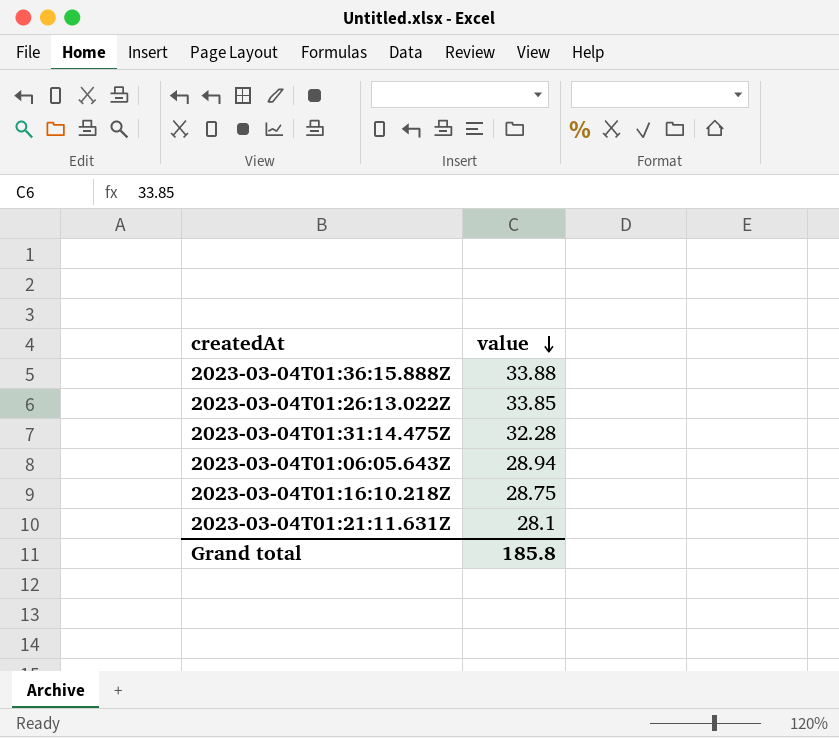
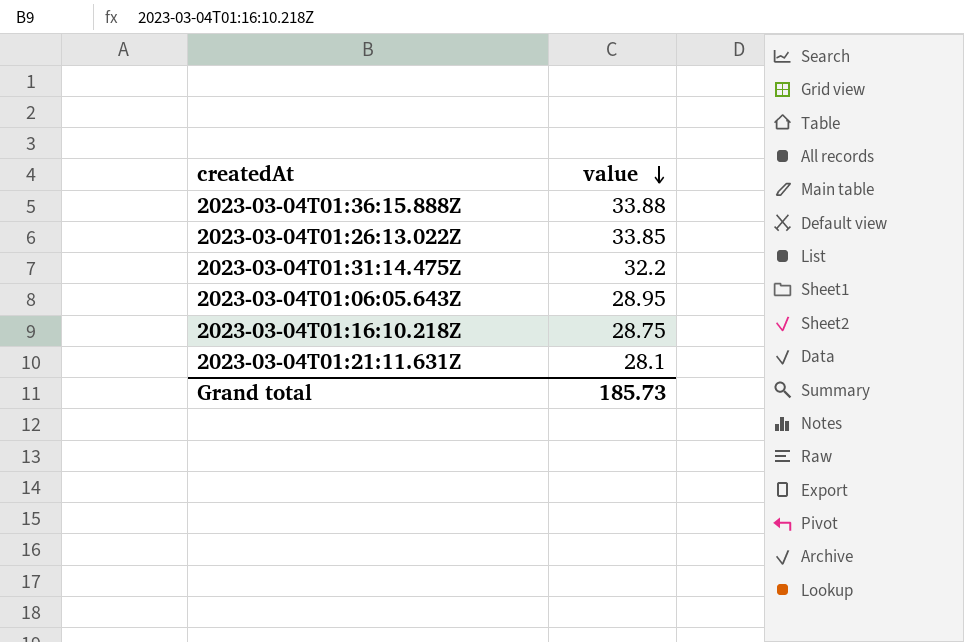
2023-03-04T01:31:14.475Z | value: 32.28 -> 32.2
2023-03-04T01:06:05.643Z | value: 28.94 -> 28.95
Grand total | value: 185.8 -> 185.73

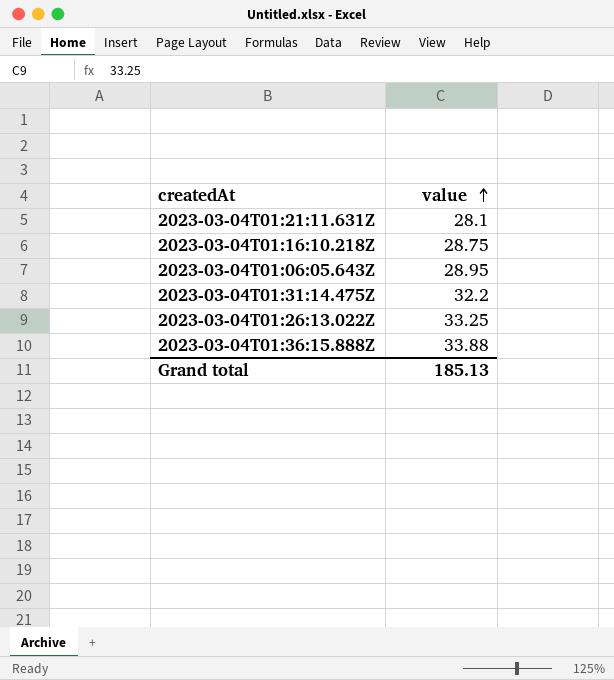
row order: value descending -> value ascending
2023-03-04T01:26:13.022Z | value: 33.85 -> 33.25
Grand total | value: 185.73 -> 185.13

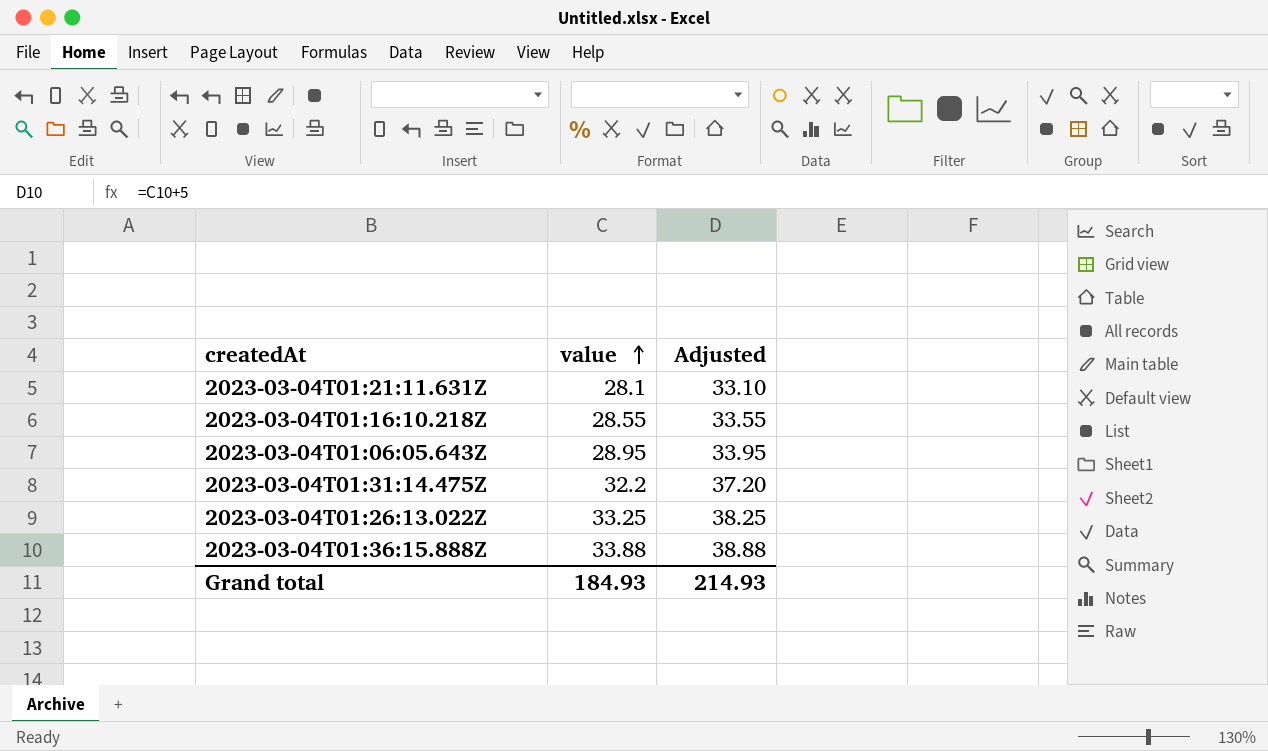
column Adjusted | formula: none -> [value] + 5
2023-03-04T01:16:10.218Z | value: 28.75 -> 28.55
Grand total | value: 185.13 -> 184.93

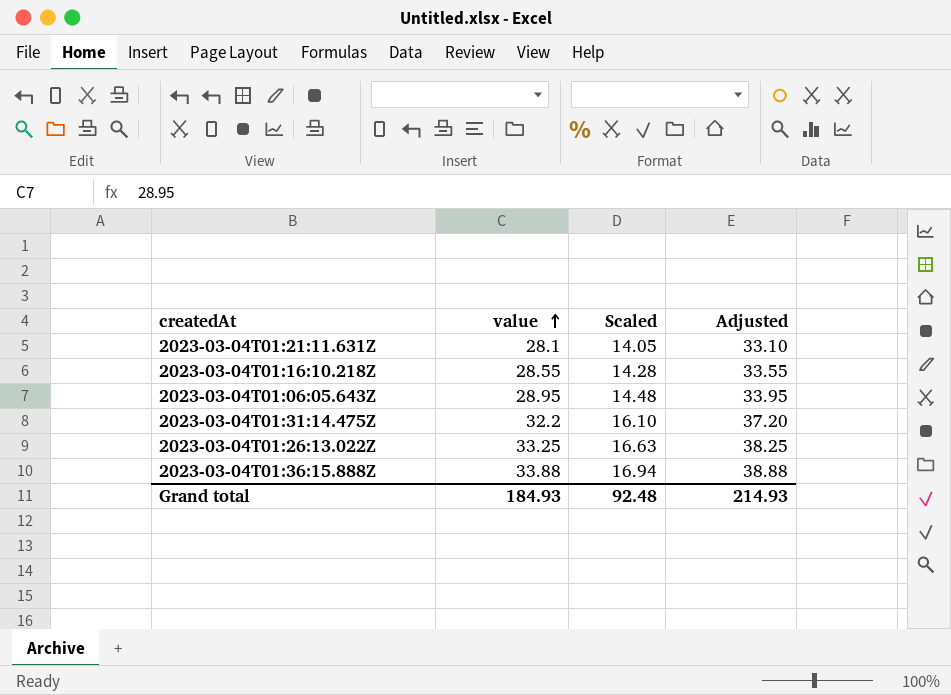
column Scaled | formula: none -> [value] * 0.5

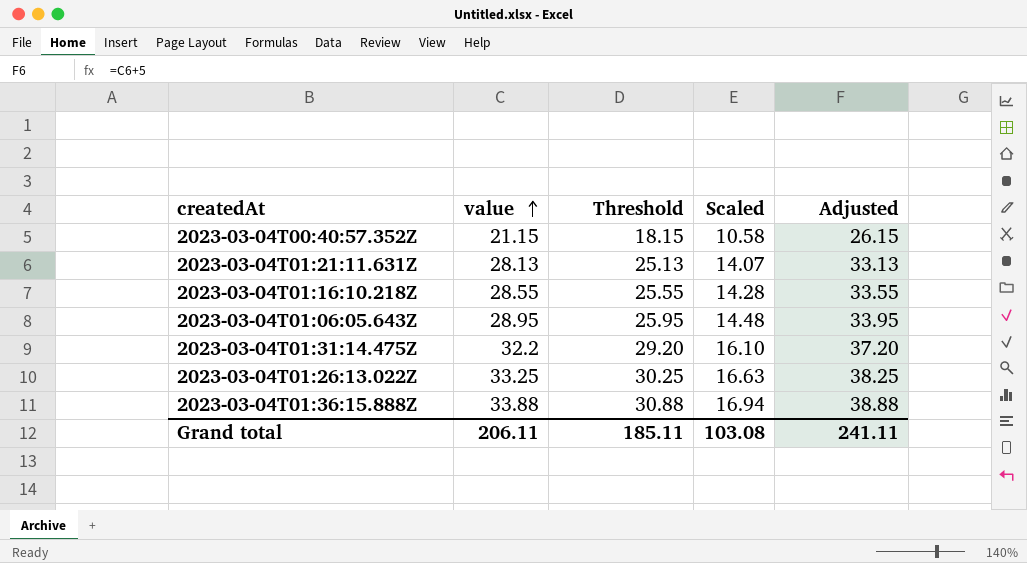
column Threshold | formula: none -> [value] - 3
row 2023-03-04T00:40:57.352Z: none -> 21.15 | 18.15 | 10.58 | 26.15
2023-03-04T01:21:11.631Z | value: 28.1 -> 28.13
2023-03-04T01:21:11.631Z | Scaled: 14.05 -> 14.07
2023-03-04T01:21:11.631Z | Adjusted: 33.10 -> 33.13
Grand total | value: 184.93 -> 206.11
Grand total | Scaled: 92.48 -> 103.08
Grand total | Adjusted: 214.93 -> 241.11

